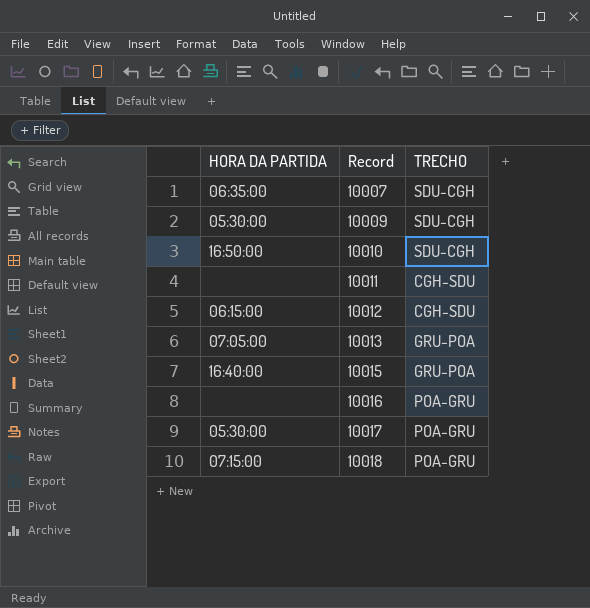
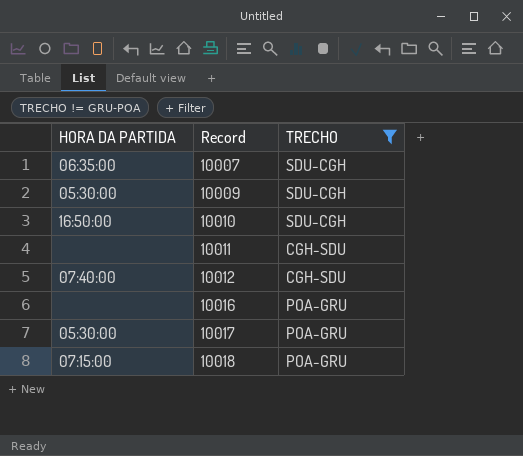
filter: none -> TRECHO != GRU-POA
10012 | HORA DA PARTIDA: 06:15:00 -> 07:40:00

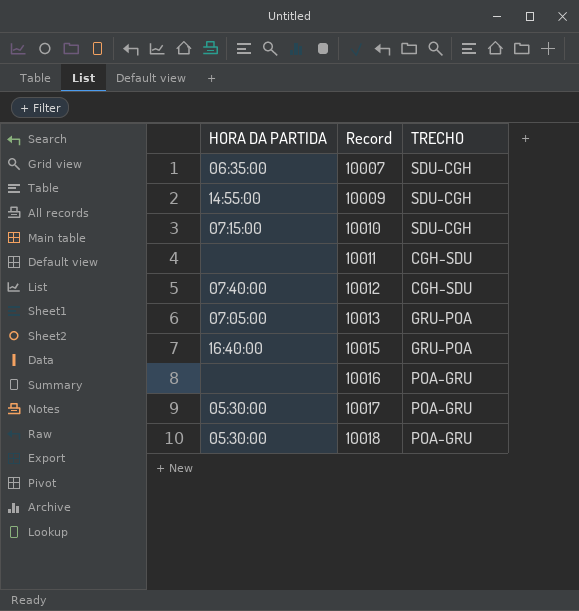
filter: TRECHO != GRU-POA -> none
10009 | HORA DA PARTIDA: 05:30:00 -> 14:55:00
10010 | HORA DA PARTIDA: 16:50:00 -> 07:15:00
10018 | HORA DA PARTIDA: 07:15:00 -> 05:30:00

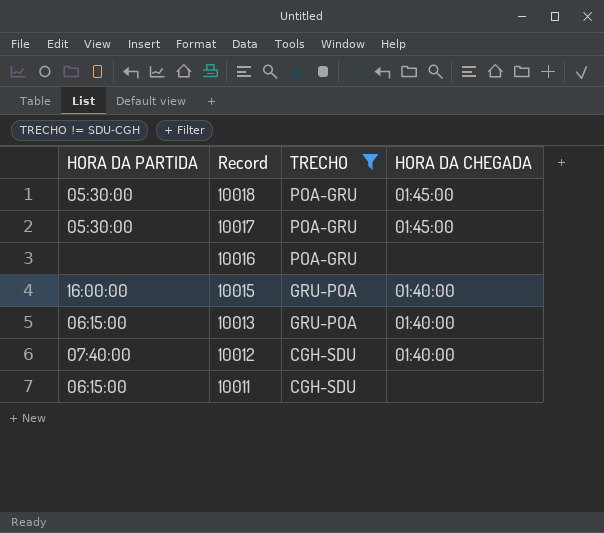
filter: none -> TRECHO != SDU-CGH
row order: Record ascending -> Record descending
column HORA DA CHEGADA | position: none -> 4
10015 | HORA DA PARTIDA: 16:40:00 -> 16:00:00
10013 | HORA DA PARTIDA: 07:05:00 -> 06:15:00
10011 | HORA DA PARTIDA: none -> 06:15:00

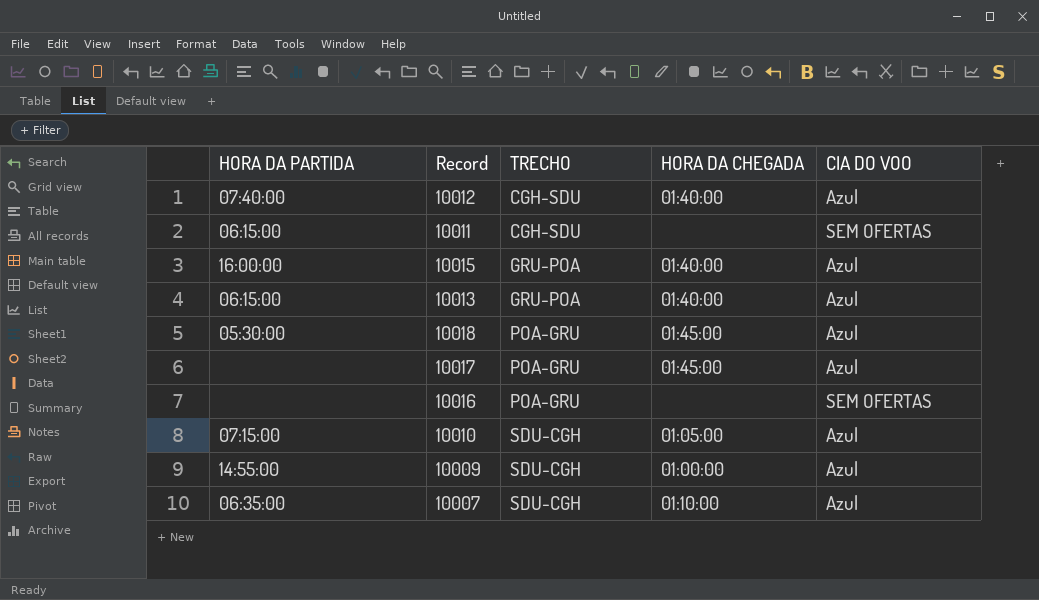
filter: TRECHO != SDU-CGH -> none
row order: Record descending -> TRECHO ascending
column CIA DO VOO | position: none -> 5
10017 | HORA DA PARTIDA: 05:30:00 -> none

